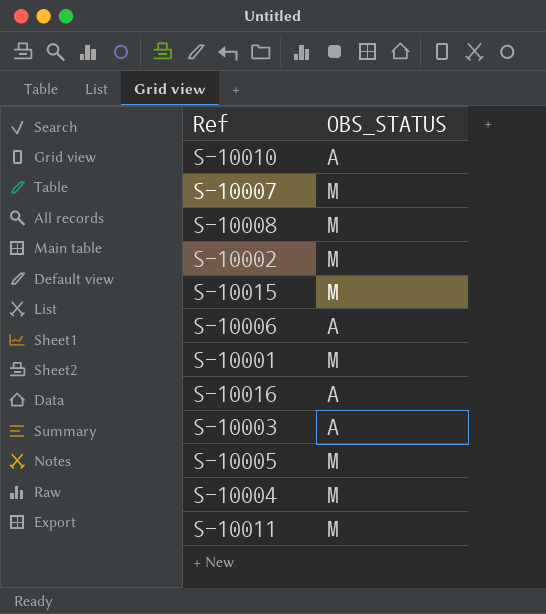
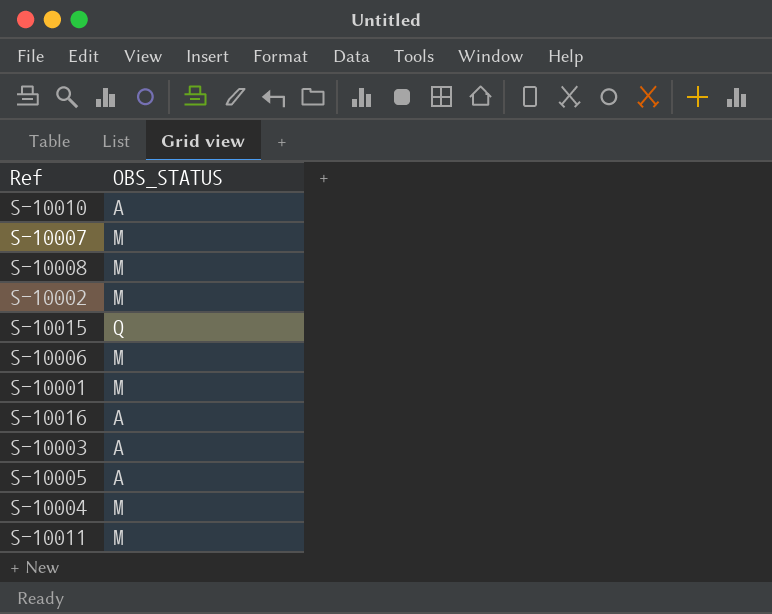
S-10015 | OBS_STATUS: M -> Q
S-10006 | OBS_STATUS: A -> M
S-10005 | OBS_STATUS: M -> A

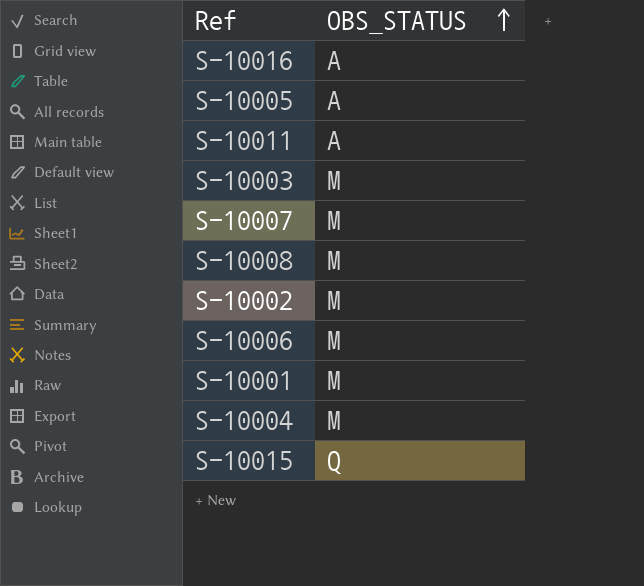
row order: none -> OBS_STATUS ascending
row S-10010: A -> none
S-10011 | OBS_STATUS: M -> A
S-10003 | OBS_STATUS: A -> M

